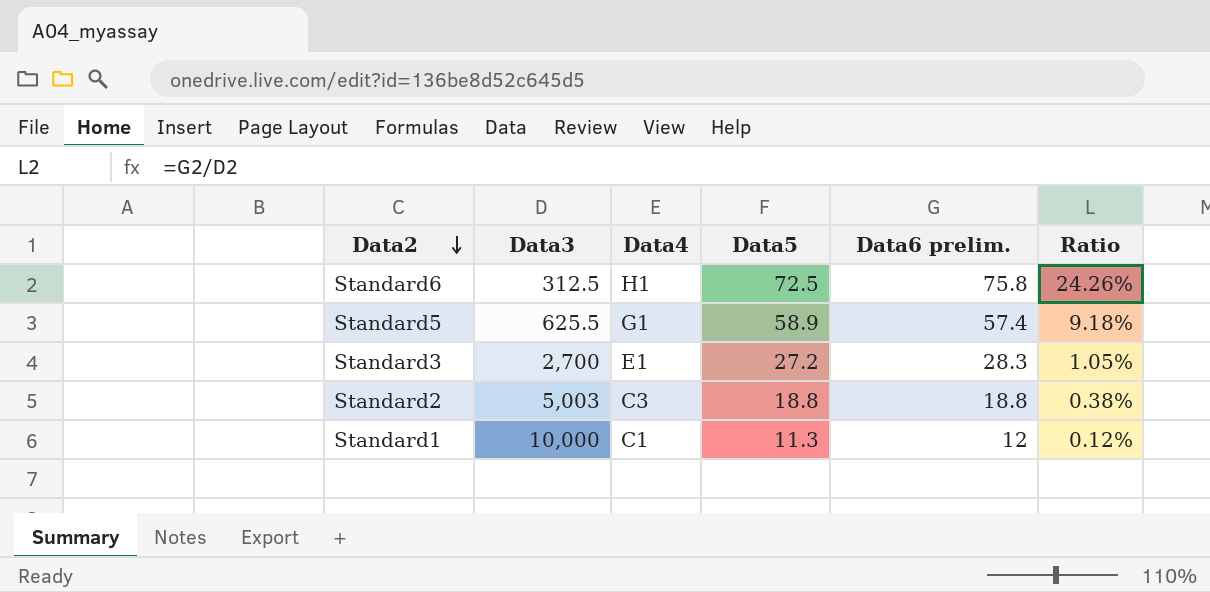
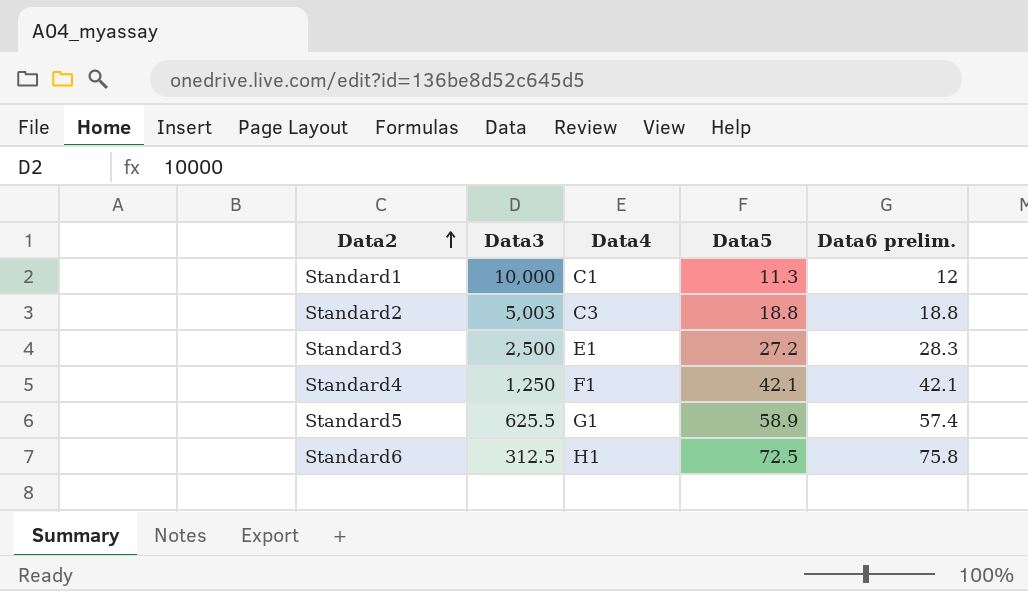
row order: Data2 descending -> Data2 ascending
column Ratio | formula: [Data6 prelim.] / [Data3] -> none
Standard3 | Data3: 2,700 -> 2,500
row Standard4: none -> 1,250 | F1 | 42.1 | 42.1

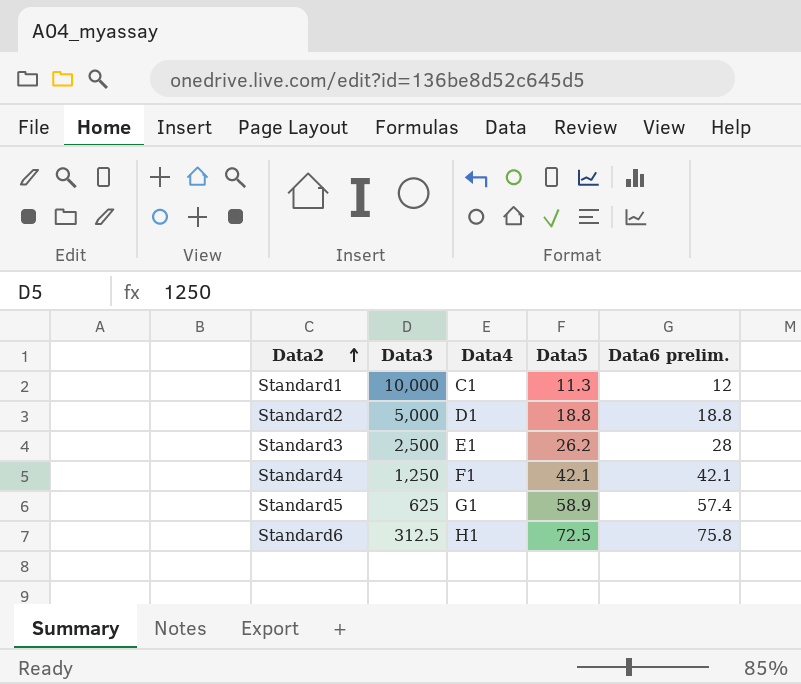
Standard2 | Data3: 5,003 -> 5,000
Standard2 | Data4: C3 -> D1
Standard3 | Data5: 27.2 -> 26.2
Standard3 | Data6 prelim.: 28.3 -> 28
Standard5 | Data3: 625.5 -> 625

